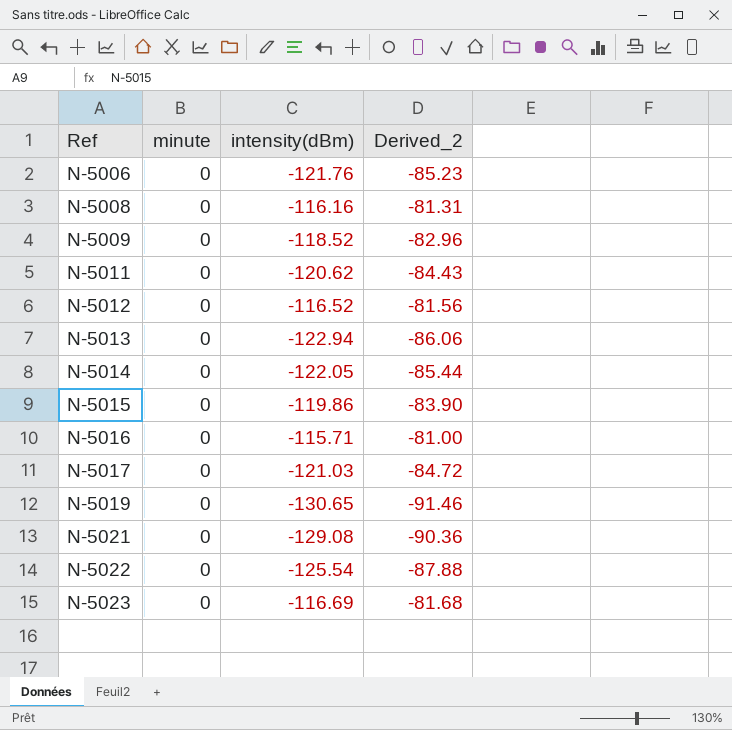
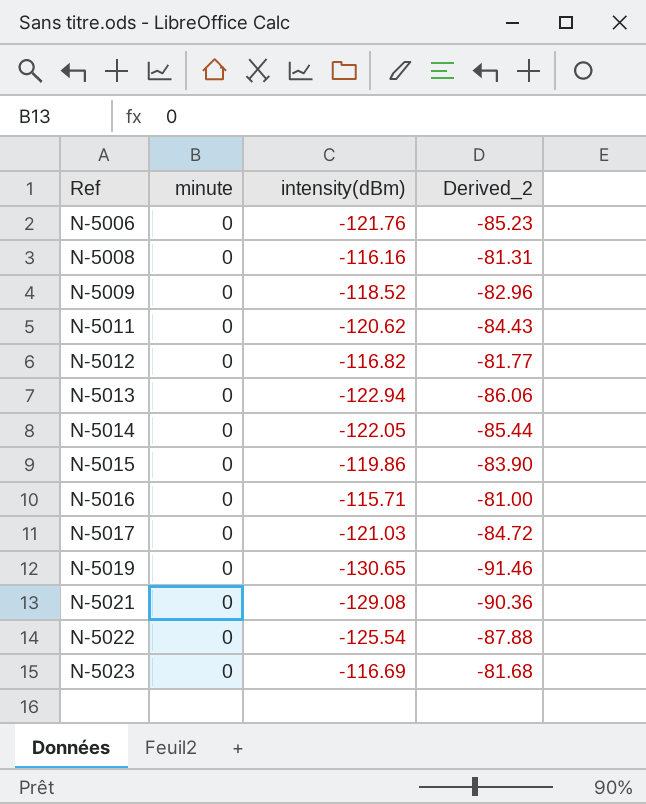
N-5012 | intensity(dBm): -116.52 -> -116.82
N-5012 | Derived_2: -81.56 -> -81.77

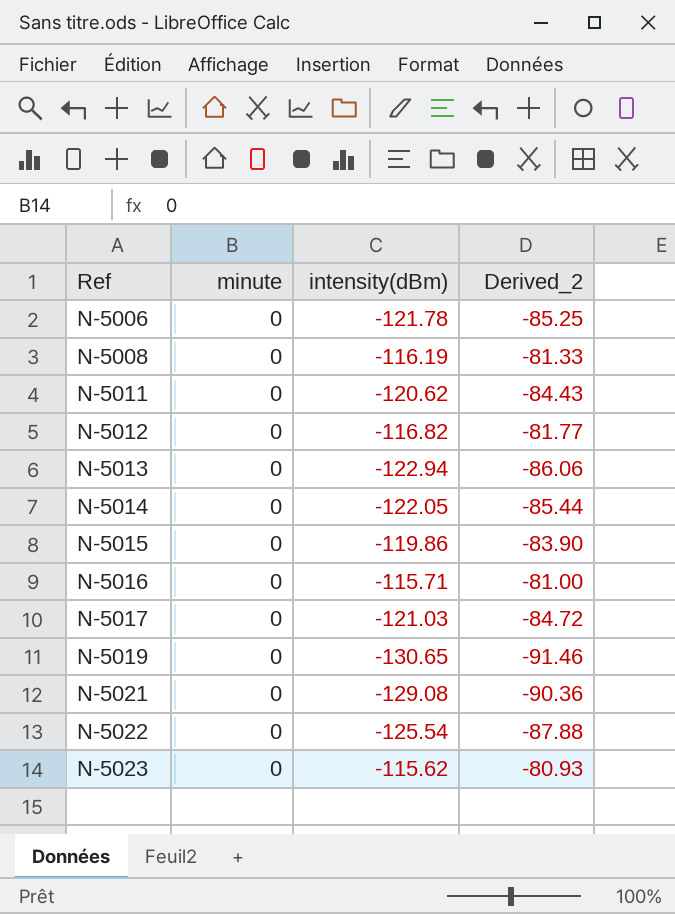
row N-5009: 0 | -118.52 | -82.96 -> none
N-5006 | intensity(dBm): -121.76 -> -121.78
N-5006 | Derived_2: -85.23 -> -85.25
N-5008 | intensity(dBm): -116.16 -> -116.19
N-5008 | Derived_2: -81.31 -> -81.33
N-5023 | intensity(dBm): -116.69 -> -115.62
N-5023 | Derived_2: -81.68 -> -80.93

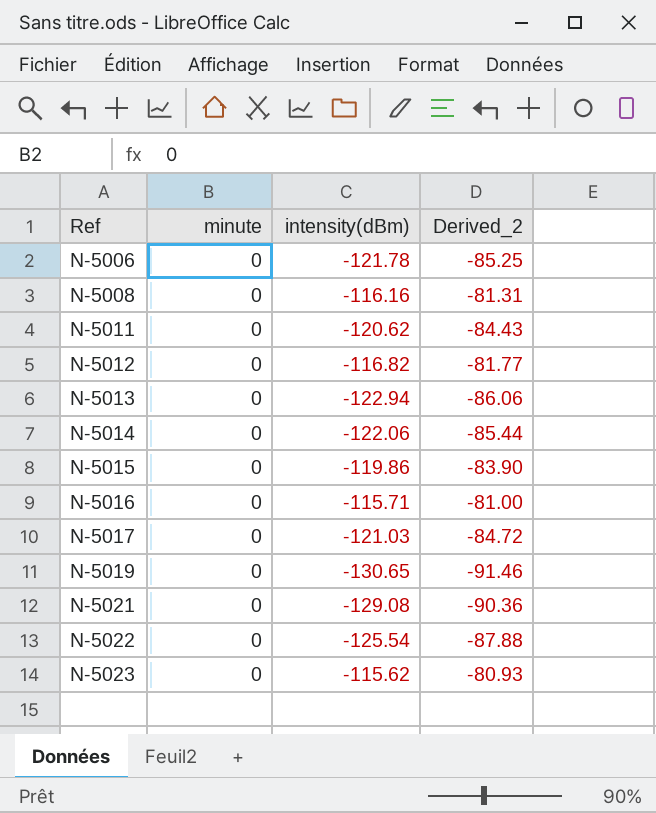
N-5008 | intensity(dBm): -116.19 -> -116.16
N-5008 | Derived_2: -81.33 -> -81.31
N-5014 | intensity(dBm): -122.05 -> -122.06

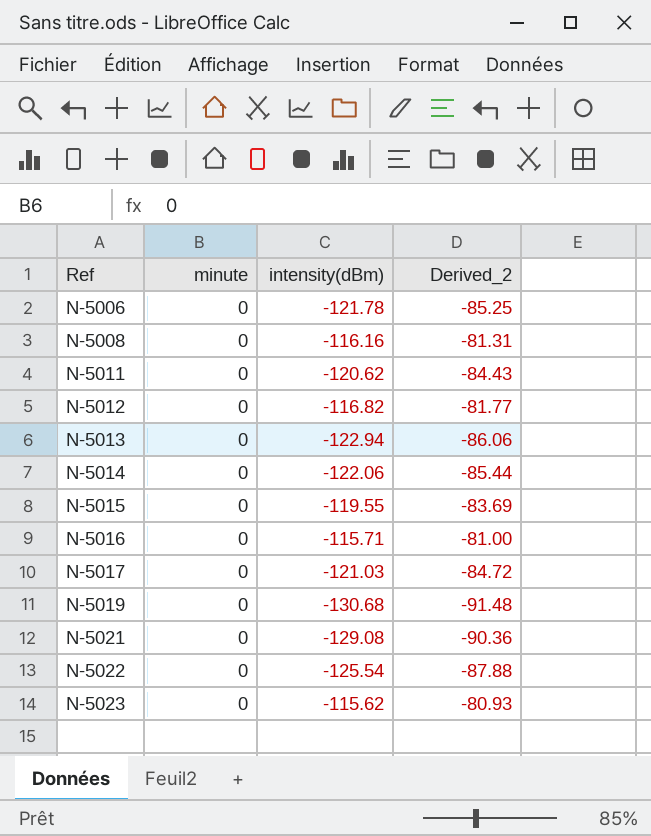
N-5015 | intensity(dBm): -119.86 -> -119.55
N-5015 | Derived_2: -83.90 -> -83.69
N-5019 | intensity(dBm): -130.65 -> -130.68
N-5019 | Derived_2: -91.46 -> -91.48

